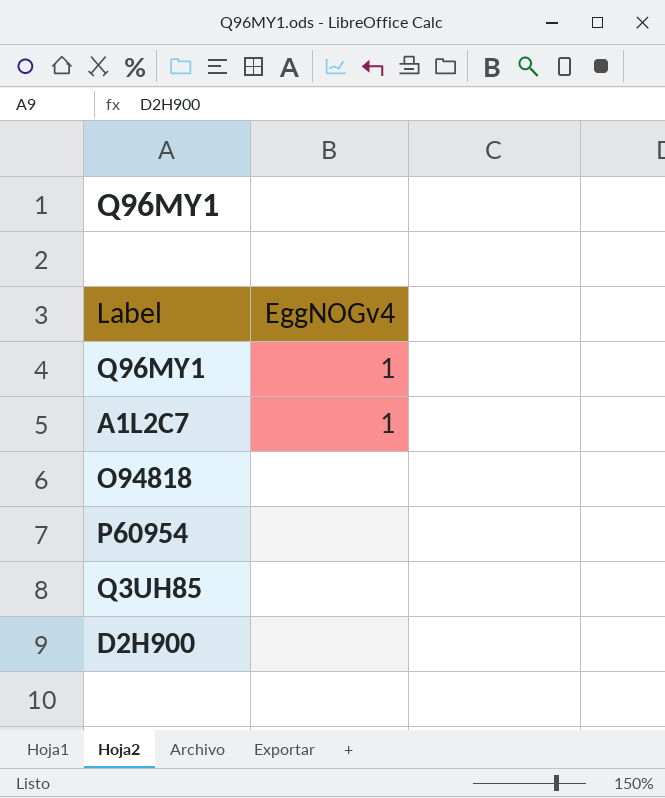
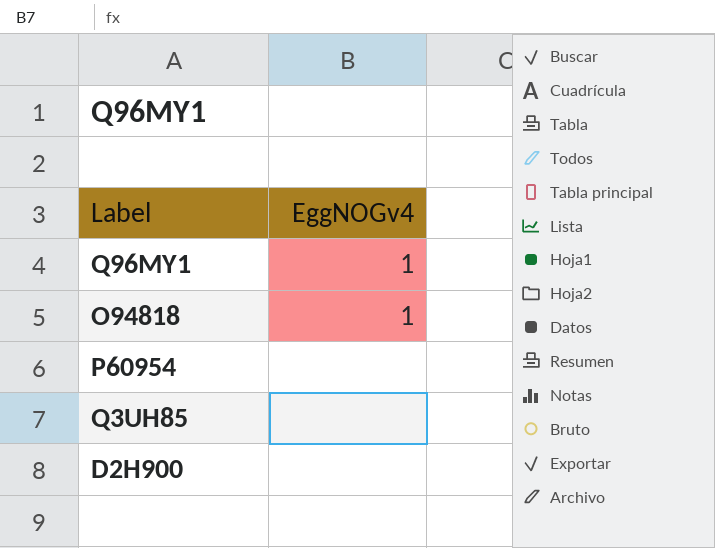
row A1L2C7: 1 -> none
O94818 | EggNOGv4: none -> 1

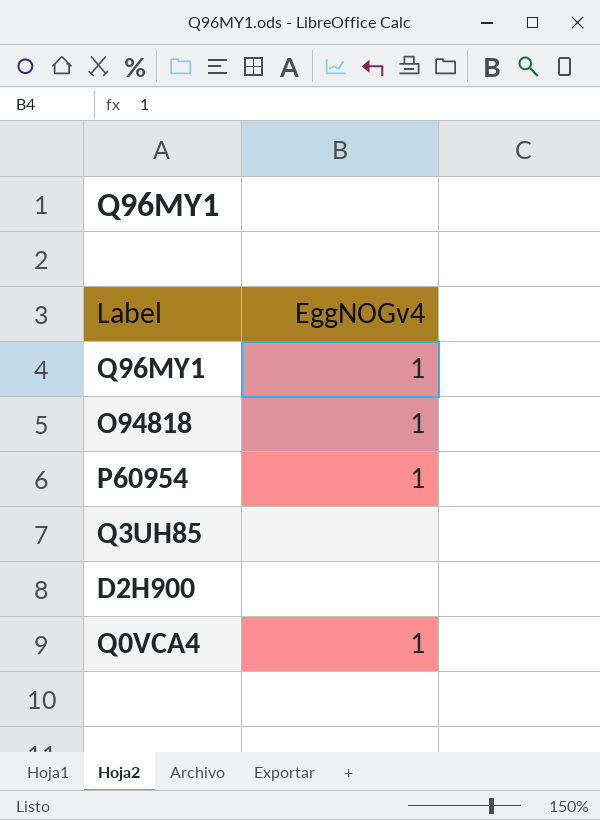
P60954 | EggNOGv4: none -> 1
row Q0VCA4: none -> 1

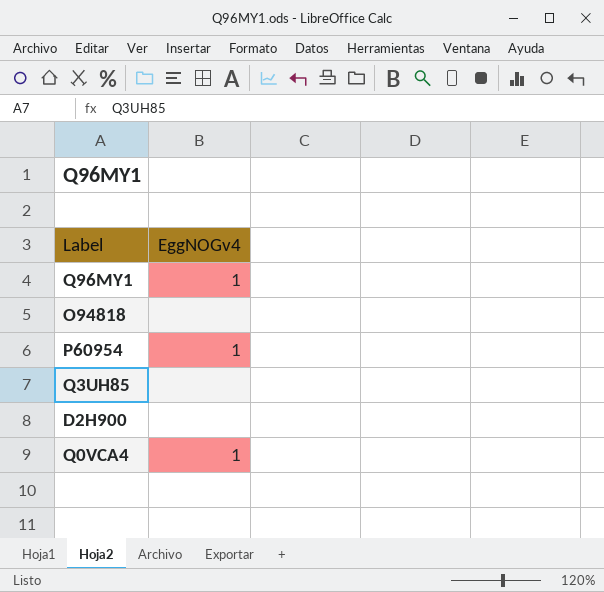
O94818 | EggNOGv4: 1 -> none

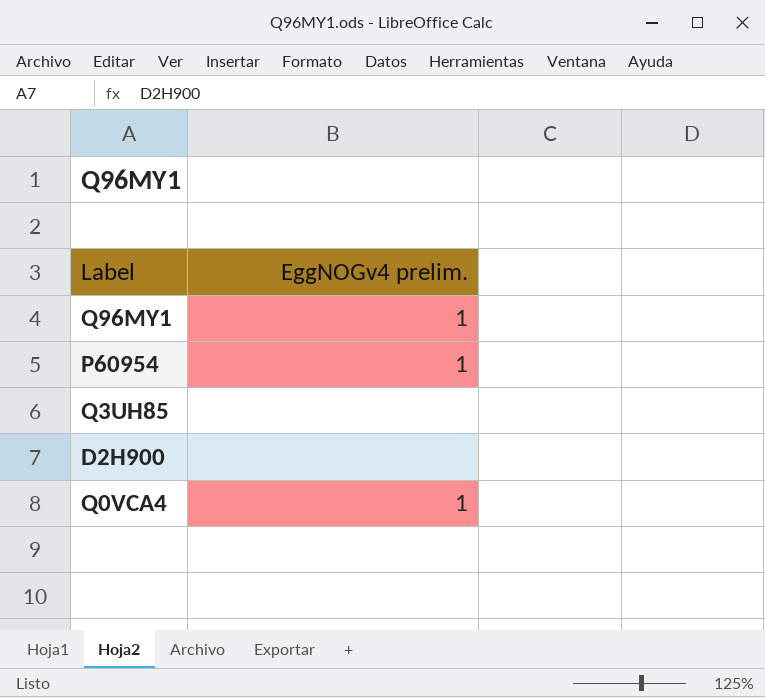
column name: EggNOGv4 -> EggNOGv4 prelim.
row O94818: none -> none

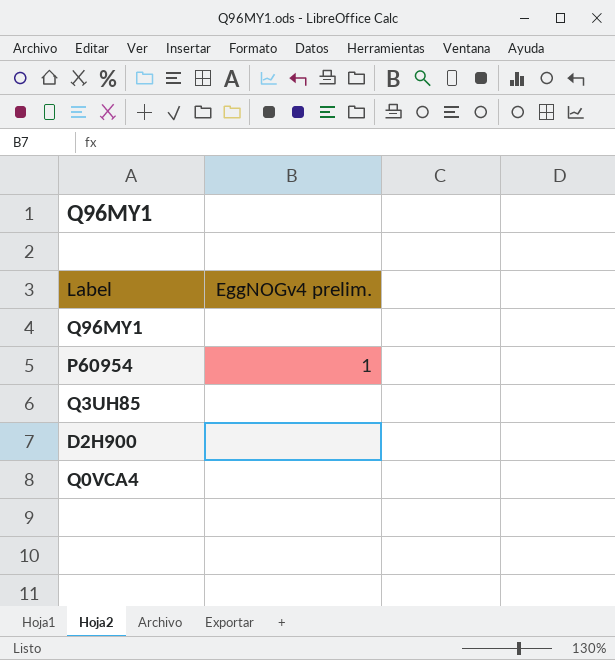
Q96MY1 | EggNOGv4 prelim.: 1 -> none
Q0VCA4 | EggNOGv4 prelim.: 1 -> none

